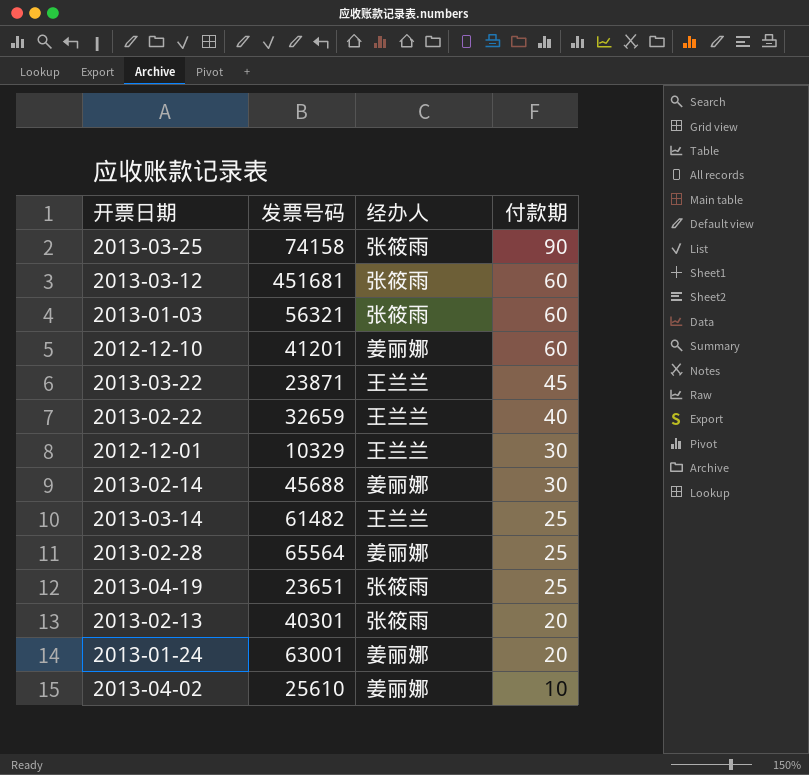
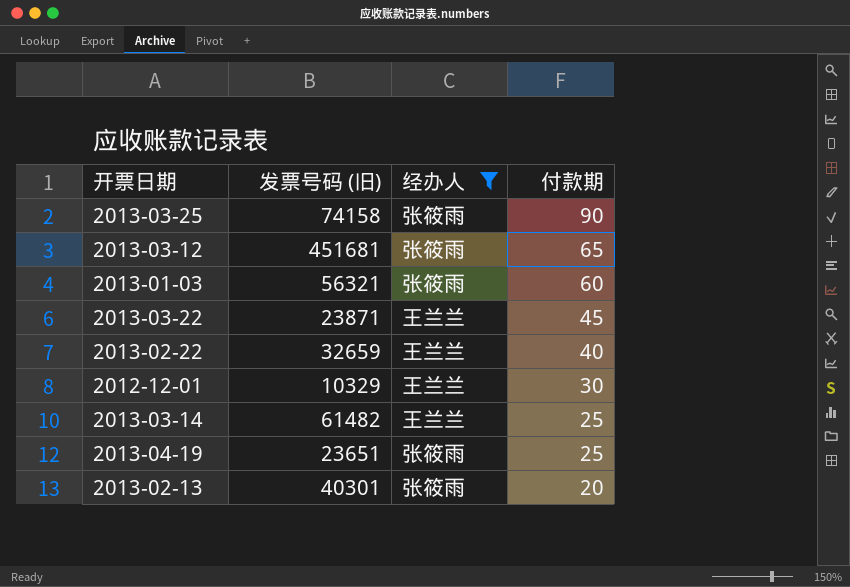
filter: none -> 经办人 != 姜丽娜
column name: 发票号码 -> 发票号码 (旧)
2013-03-12 | 付款期: 60 -> 65

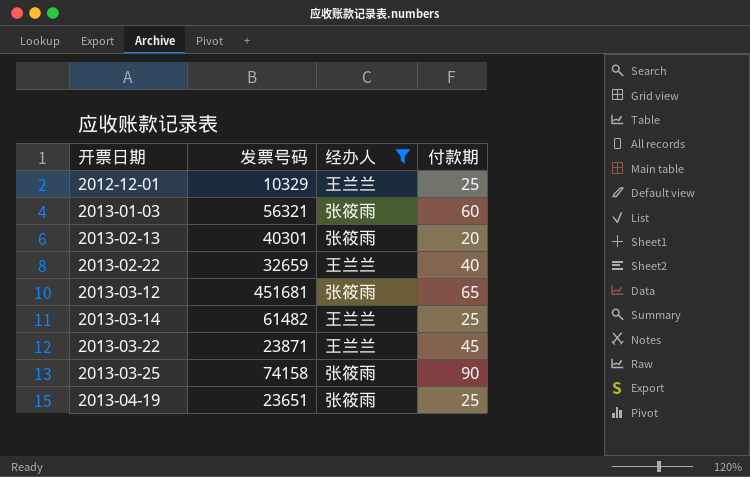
row order: 付款期 descending -> 开票日期 ascending
column name: 发票号码 (旧) -> 发票号码
2012-12-01 | 付款期: 30 -> 25

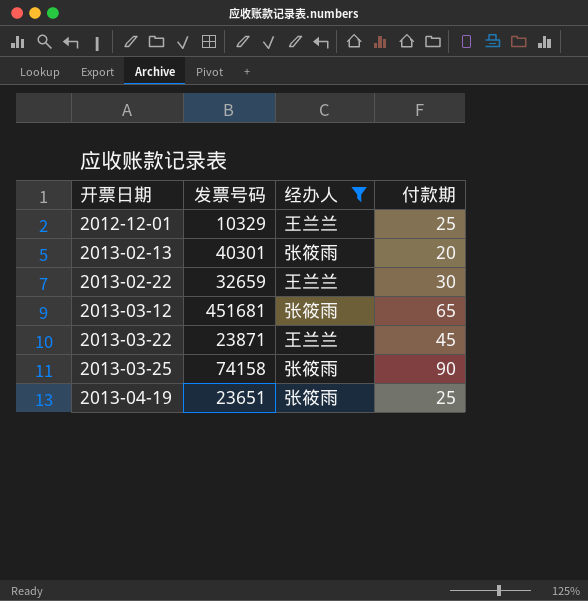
row 2013-01-03: 56321 | 张筱雨 | 60 -> none
row 2013-03-14: 61482 | 王兰兰 | 25 -> none
2013-02-22 | 付款期: 40 -> 30

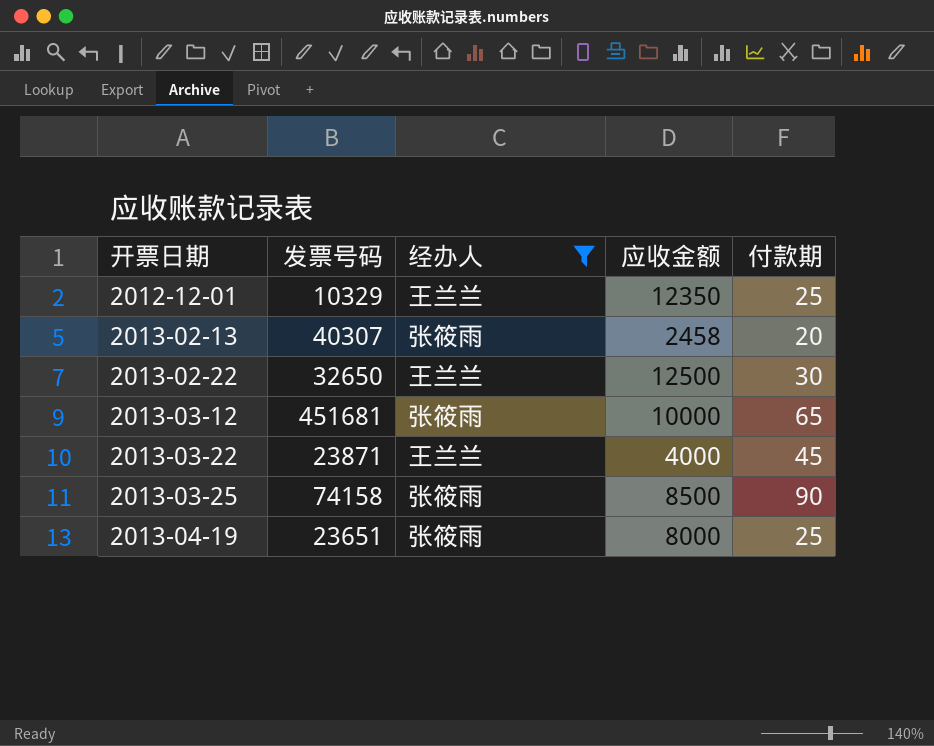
column 应收金额 | position: none -> 4
2013-02-13 | 发票号码: 40301 -> 40307
2013-02-22 | 发票号码: 32659 -> 32650

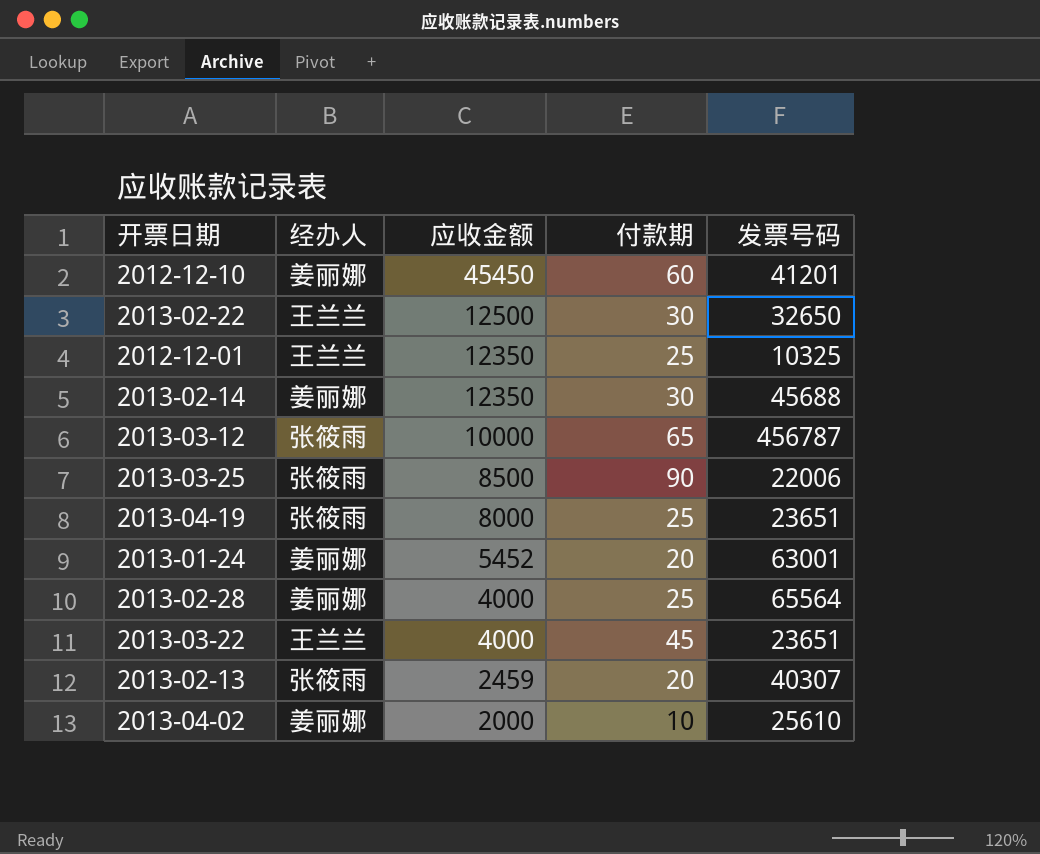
filter: 经办人 != 姜丽娜 -> none
row order: 开票日期 ascending -> 应收金额 descending
column 发票号码 | position: 2 -> 5
2012-12-01 | 发票号码: 10329 -> 10325
2013-03-12 | 发票号码: 451681 -> 456787
2013-03-25 | 发票号码: 74158 -> 22006
2013-03-22 | 发票号码: 23871 -> 23651
2013-02-13 | 应收金额: 2458 -> 2459

